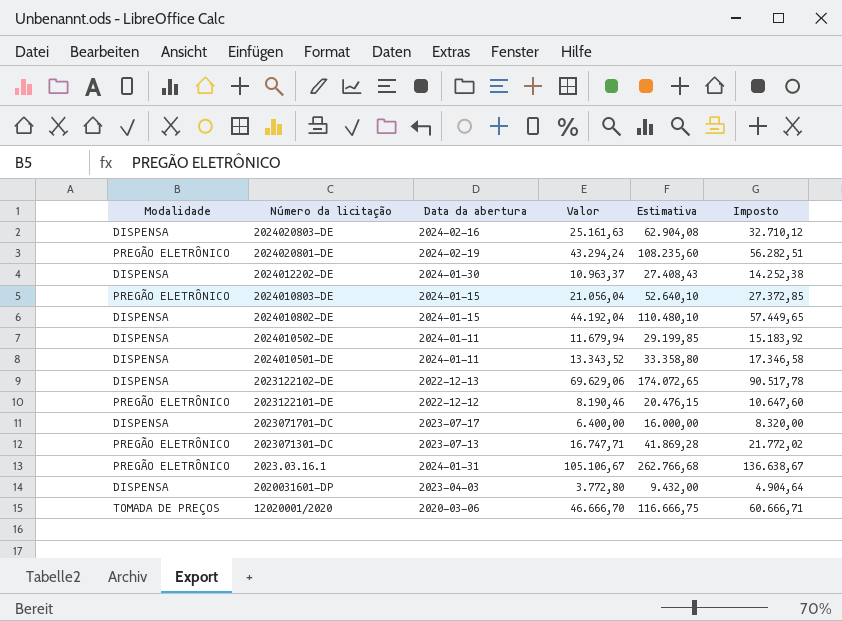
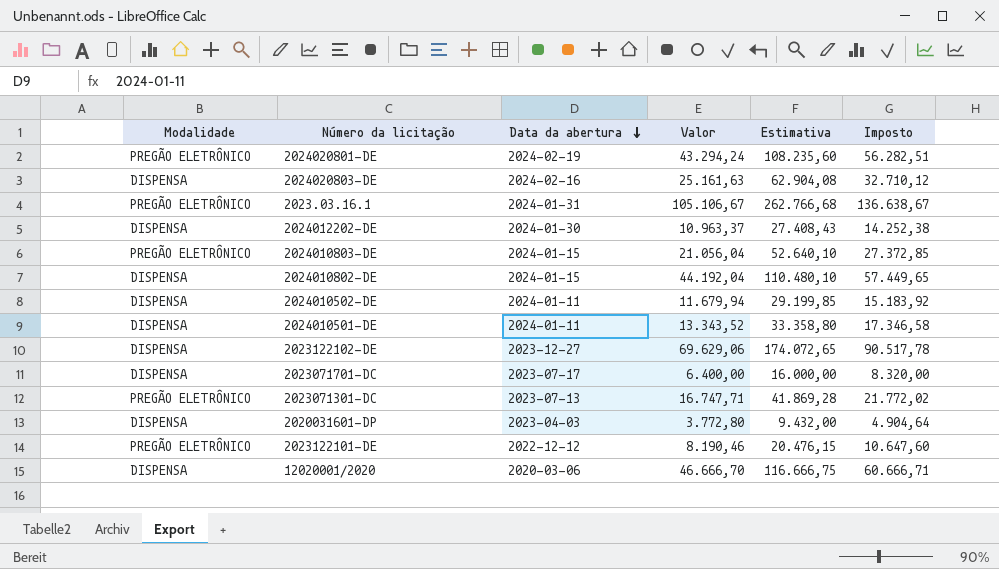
row order: none -> Data da abertura descending
2023122102-DE | Data da abertura: 2022-12-13 -> 2023-12-27
12020001/2020 | Modalidade: TOMADA DE PREÇOS -> DISPENSA

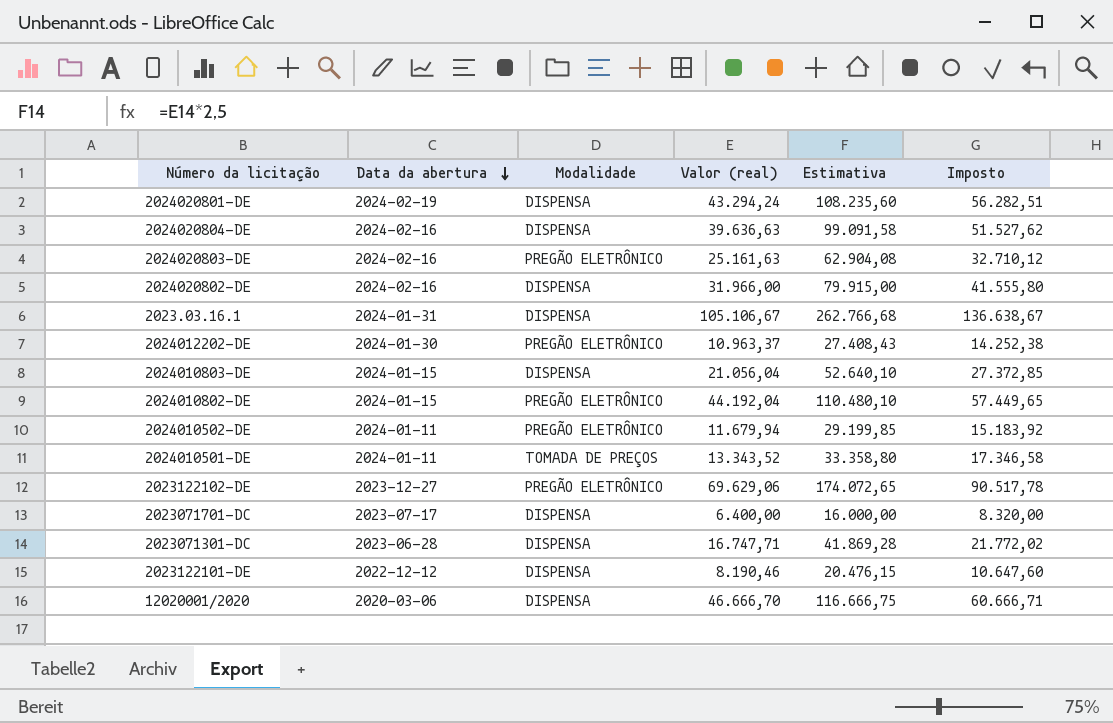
column Modalidade | position: 1 -> 3
column name: Valor -> Valor (real)
row 2020031601-DP: DISPENSA | 2023-04-03 | 3.772,80 | 9.432,00 | 4.904,64 -> none
2024020801-DE | Modalidade: PREGÃO ELETRÔNICO -> DISPENSA
row 2024020804-DE: none -> 2024-02-16 | DISPENSA | 39.636,63 | 99.091,58 | 51.527,62
2024020803-DE | Modalidade: DISPENSA -> PREGÃO ELETRÔNICO
row 2024020802-DE: none -> 2024-02-16 | DISPENSA | 31.966,00 | 79.915,00 | 41.555,80
2023.03.16.1 | Modalidade: PREGÃO ELETRÔNICO -> DISPENSA
2024012202-DE | Modalidade: DISPENSA -> PREGÃO ELETRÔNICO
2024010803-DE | Modalidade: PREGÃO ELETRÔNICO -> DISPENSA
2024010802-DE | Modalidade: DISPENSA -> PREGÃO ELETRÔNICO
2024010502-DE | Modalidade: DISPENSA -> PREGÃO ELETRÔNICO
2024010501-DE | Modalidade: DISPENSA -> TOMADA DE PREÇOS
2023122102-DE | Modalidade: DISPENSA -> PREGÃO ELETRÔNICO
2023071301-DC | Data da abertura: 2023-07-13 -> 2023-06-28
2023071301-DC | Modalidade: PREGÃO ELETRÔNICO -> DISPENSA
2023122101-DE | Modalidade: PREGÃO ELETRÔNICO -> DISPENSA

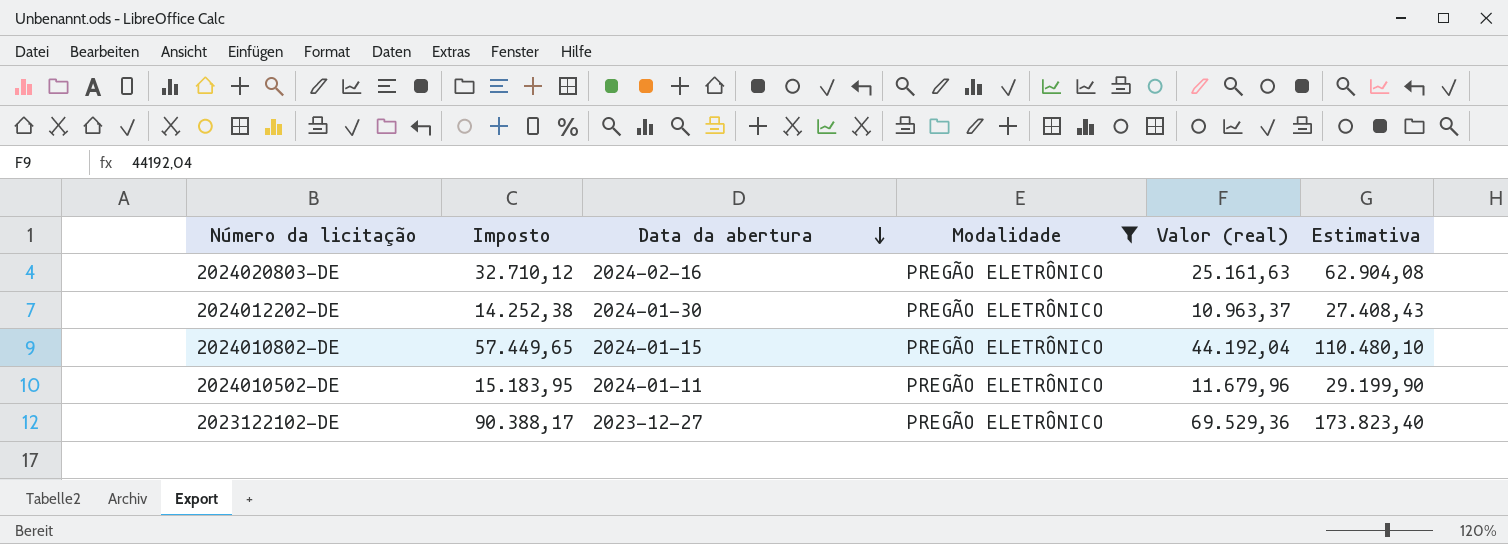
filter: none -> Modalidade = PREGÃO ELETRÔNICO
column Imposto | position: 6 -> 2
2024010502-DE | Imposto: 15.183,92 -> 15.183,95
2024010502-DE | Valor (real): 11.679,94 -> 11.679,96
2024010502-DE | Estimativa: 29.199,85 -> 29.199,90
2023122102-DE | Imposto: 90.517,78 -> 90.388,17
2023122102-DE | Valor (real): 69.629,06 -> 69.529,36
2023122102-DE | Estimativa: 174.072,65 -> 173.823,40

